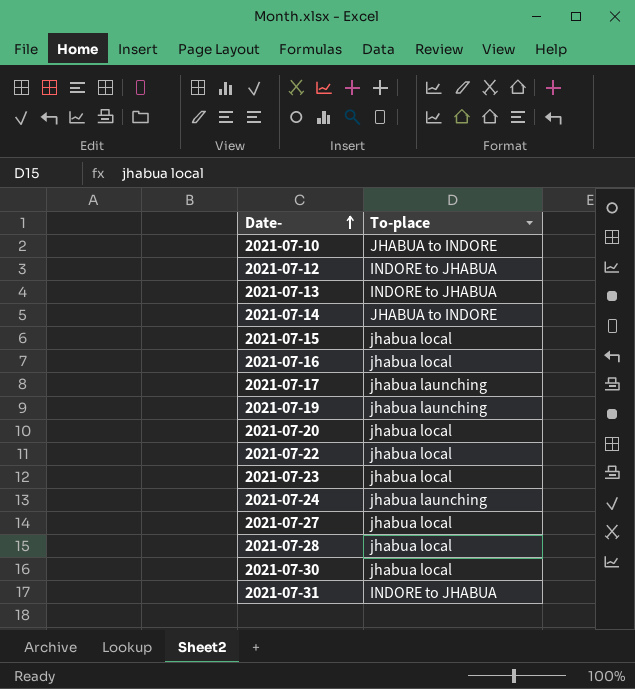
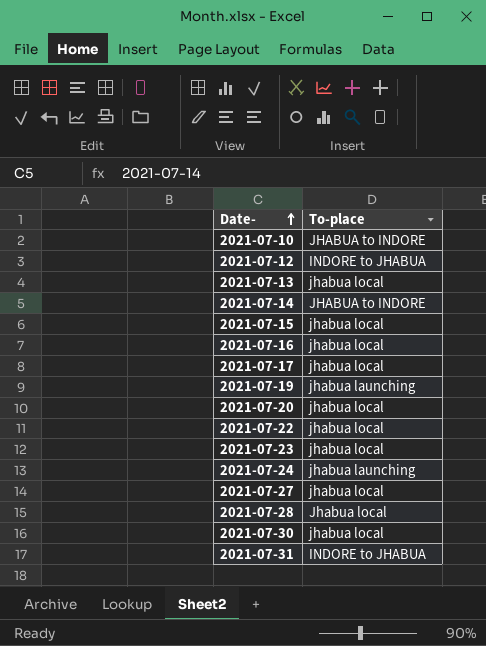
2021-07-13 | To-place: INDORE to JHABUA -> jhabua local
2021-07-17 | To-place: jhabua launching -> jhabua local
2021-07-28 | To-place: jhabua local -> Jhabua local

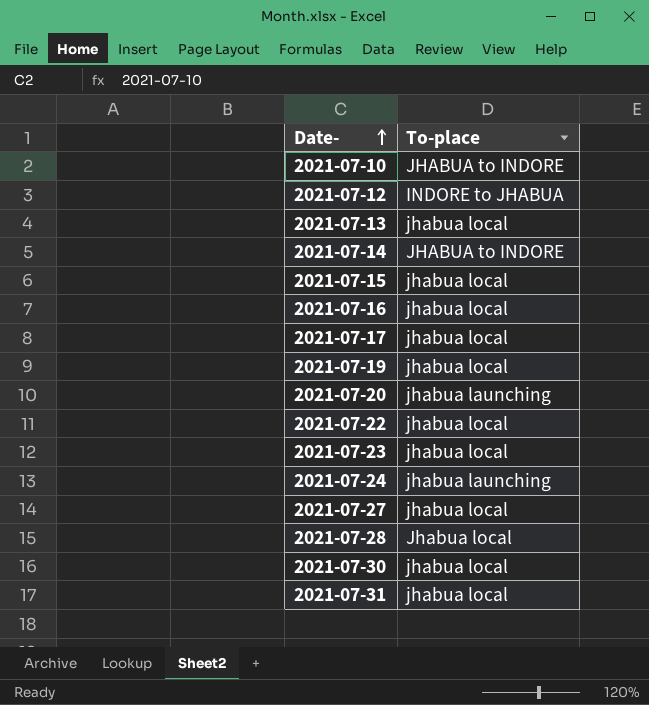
2021-07-19 | To-place: jhabua launching -> jhabua local
2021-07-20 | To-place: jhabua local -> jhabua launching
2021-07-31 | To-place: INDORE to JHABUA -> jhabua local

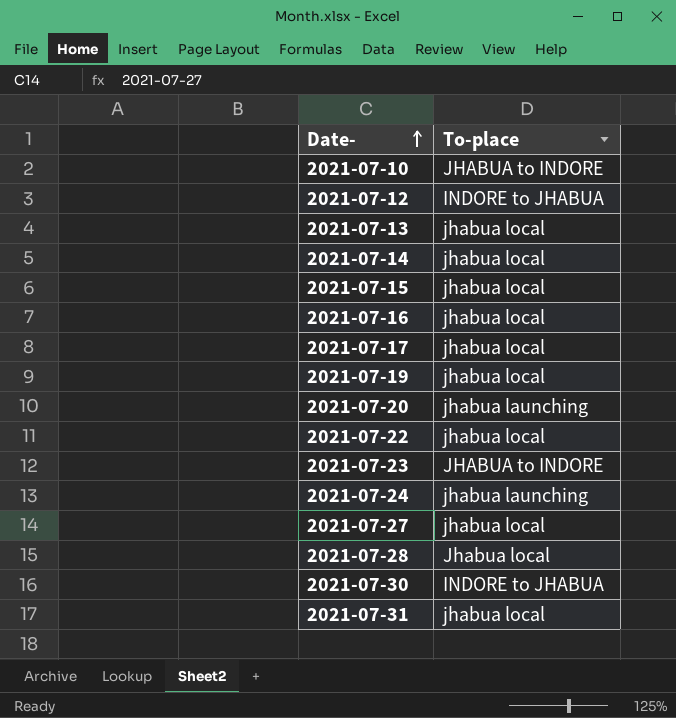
2021-07-14 | To-place: JHABUA to INDORE -> jhabua local
2021-07-23 | To-place: jhabua local -> JHABUA to INDORE
2021-07-30 | To-place: jhabua local -> INDORE to JHABUA

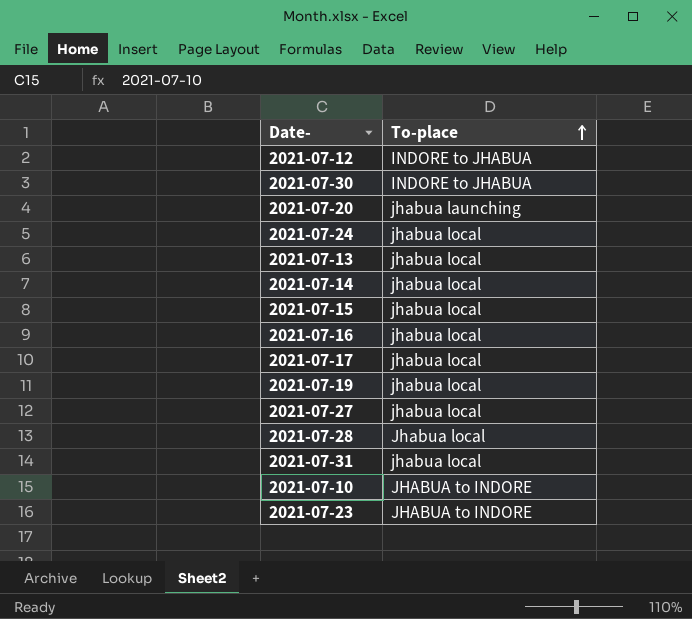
row order: Date- ascending -> To-place ascending
row 2021-07-22: jhabua local -> none
2021-07-24 | To-place: jhabua launching -> jhabua local

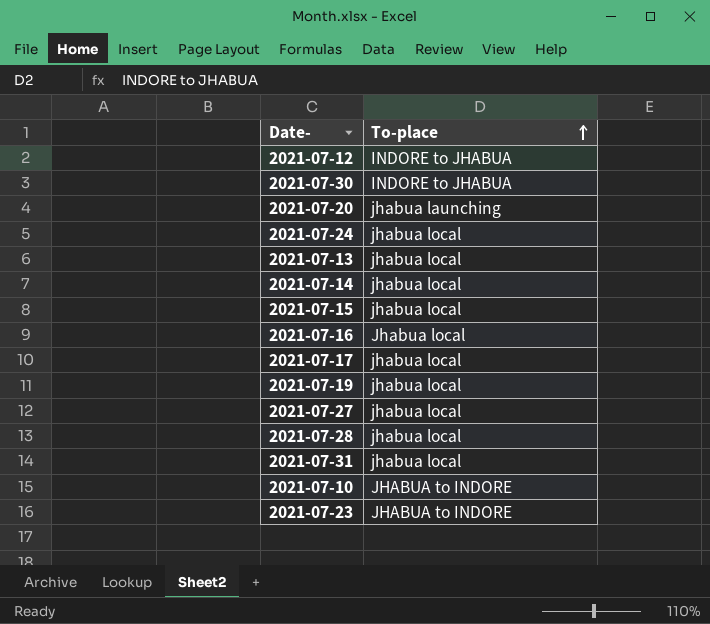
2021-07-16 | To-place: jhabua local -> Jhabua local
2021-07-28 | To-place: Jhabua local -> jhabua local

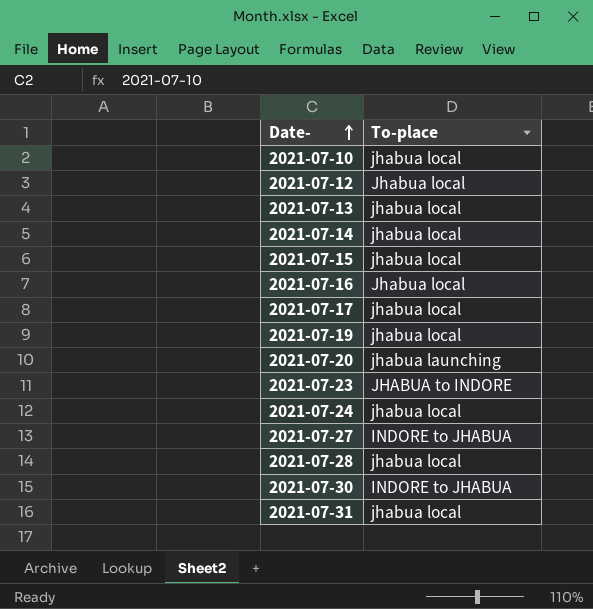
row order: To-place ascending -> Date- ascending
2021-07-10 | To-place: JHABUA to INDORE -> jhabua local
2021-07-12 | To-place: INDORE to JHABUA -> Jhabua local
2021-07-27 | To-place: jhabua local -> INDORE to JHABUA

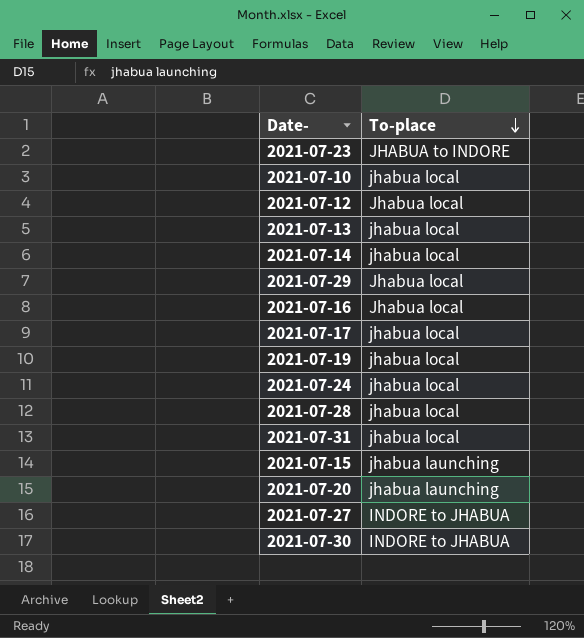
row order: Date- ascending -> To-place descending
row 2021-07-29: none -> Jhabua local
2021-07-15 | To-place: jhabua local -> jhabua launching

